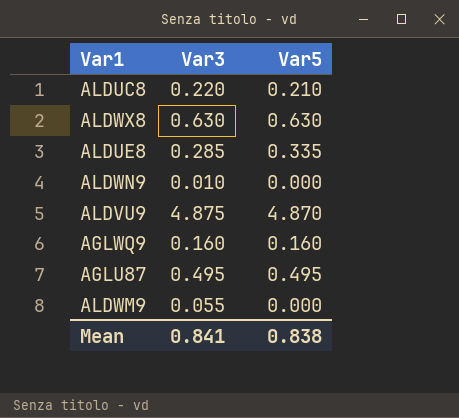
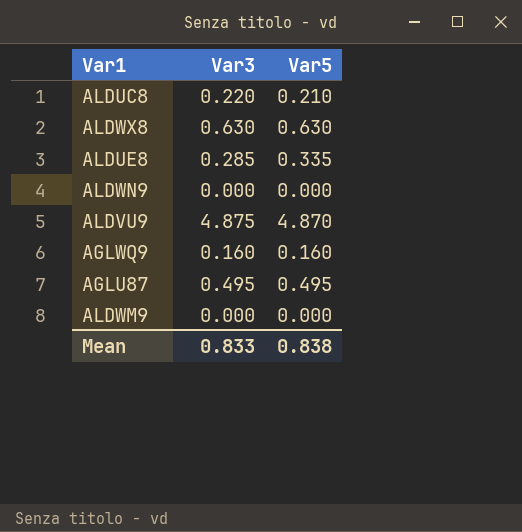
ALDWN9 | Var3: 0.010 -> 0.000
ALDWM9 | Var3: 0.055 -> 0.000
Mean | Var3: 0.841 -> 0.833

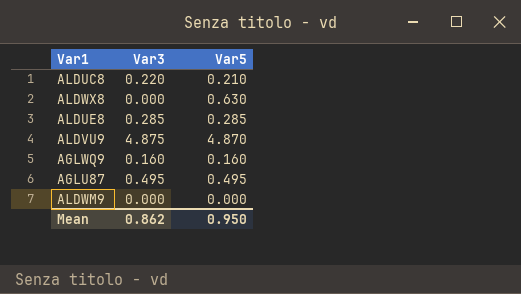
row ALDWN9: 0.000 | 0.000 -> none
ALDWX8 | Var3: 0.630 -> 0.000
ALDUE8 | Var5: 0.335 -> 0.285
Mean | Var3: 0.833 -> 0.862
Mean | Var5: 0.838 -> 0.950

